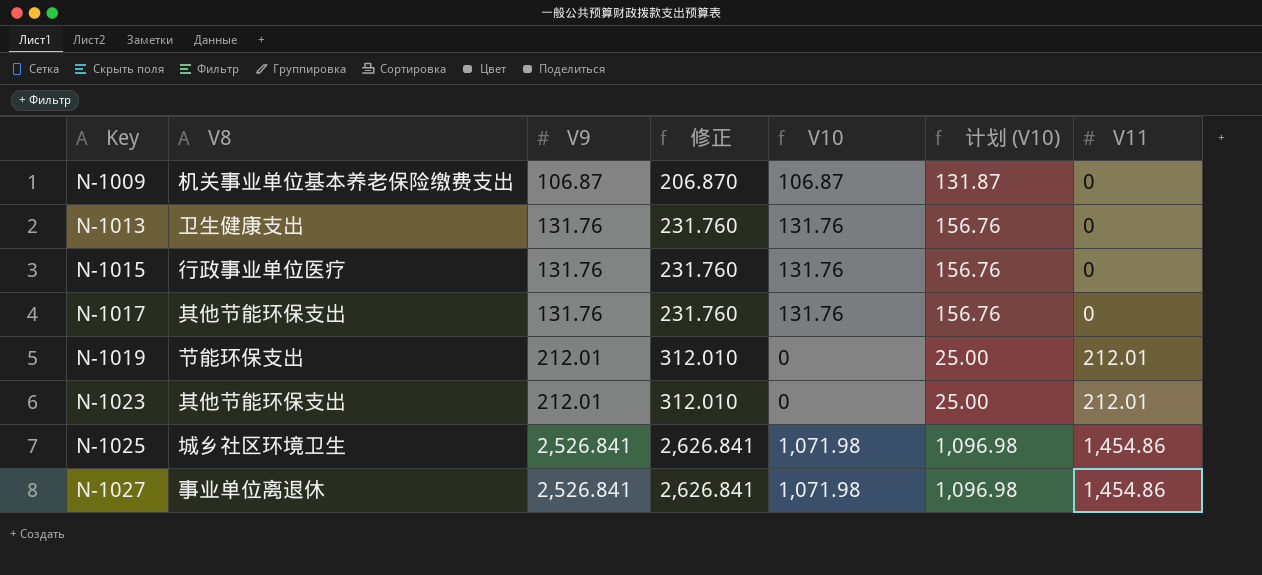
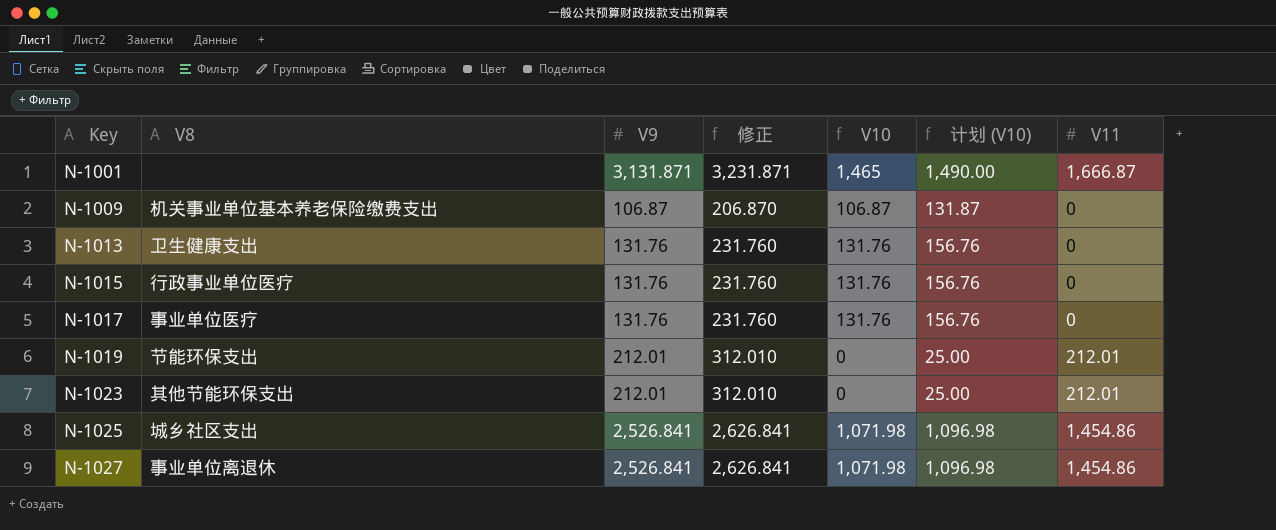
row N-1001: none -> none | 3,131.871 | 3,231.871 | 1,465 | 1,490.00 | 1,666.87
N-1017 | V8: 其他节能环保支出 -> 事业单位医疗
N-1025 | V8: 城乡社区环境卫生 -> 城乡社区支出

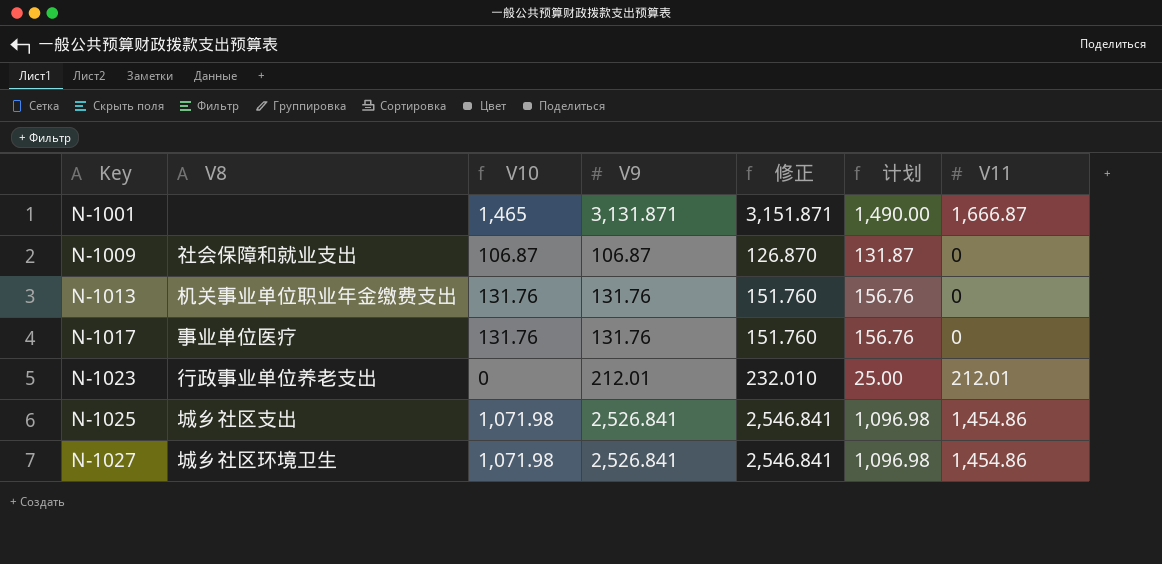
column V10 | position: 5 -> 3
column 修正 | formula: [V9] + 100 -> [V9] + 20
column name: 计划 (V10) -> 计划
row N-1015: 行政事业单位医疗 | 131.76 | 231.760 | 131.76 | 156.76 | 0 -> none
row N-1019: 节能环保支出 | 212.01 | 312.010 | 0 | 25.00 | 212.01 -> none
N-1009 | V8: 机关事业单位基本养老保险缴费支出 -> 社会保障和就业支出
N-1013 | V8: 卫生健康支出 -> 机关事业单位职业年金缴费支出
N-1023 | V8: 其他节能环保支出 -> 行政事业单位养老支出
N-1027 | V8: 事业单位离退休 -> 城乡社区环境卫生

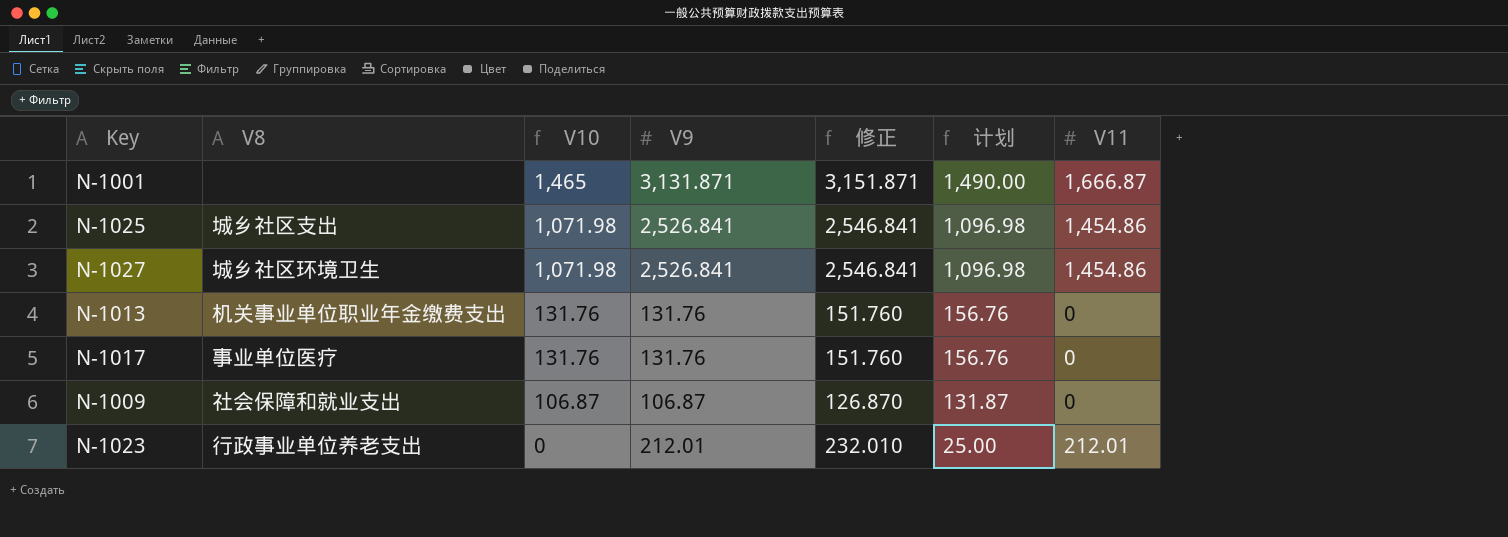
row order: Key ascending -> V10 descending

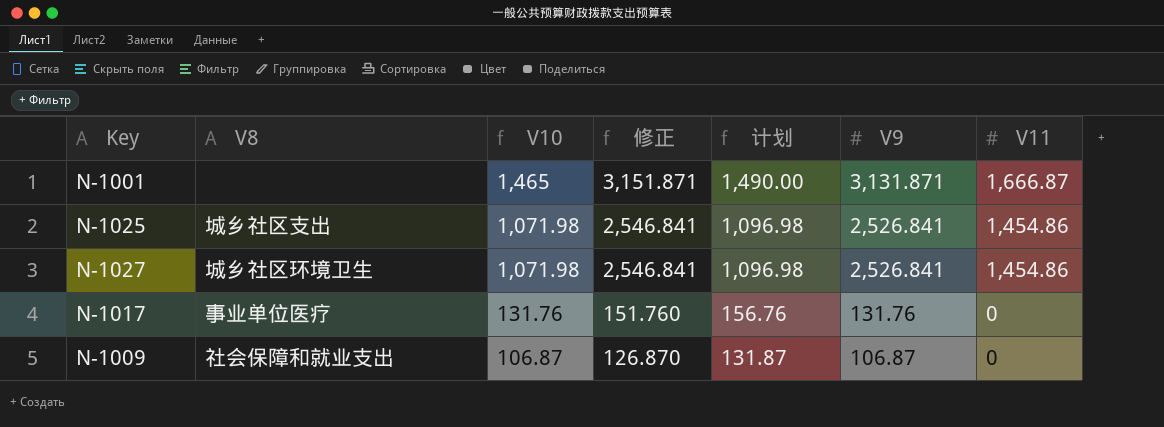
column V9 | position: 4 -> 6
row N-1013: 机关事业单位职业年金缴费支出 | 131.76 | 131.76 | 151.760 | 156.76 | 0 -> none
row N-1023: 行政事业单位养老支出 | 0 | 212.01 | 232.010 | 25.00 | 212.01 -> none

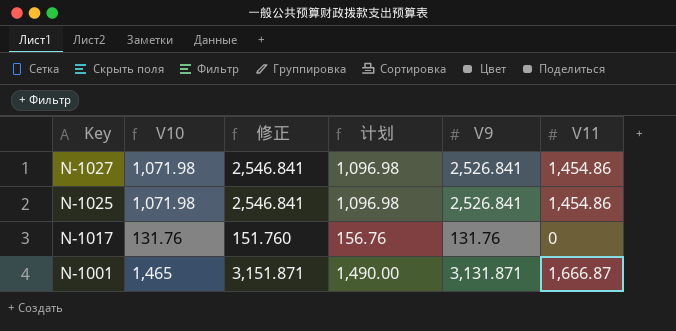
row order: V10 descending -> Key descending
column V8 | position: 2 -> none
row N-1009: 社会保障和就业支出 | 106.87 | 126.870 | 131.87 | 106.87 | 0 -> none

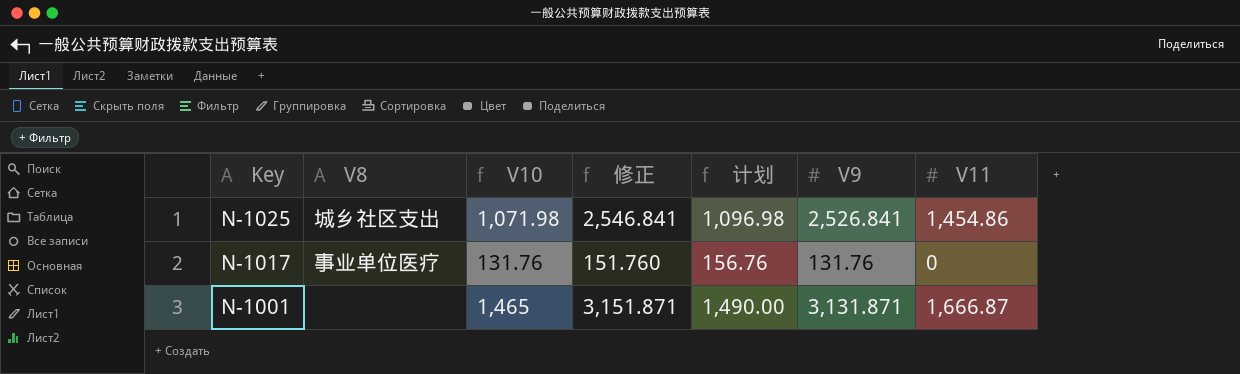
column V8 | position: none -> 2
row N-1027: 1,071.98 | 2,546.841 | 1,096.98 | 2,526.841 | 1,454.86 -> none

